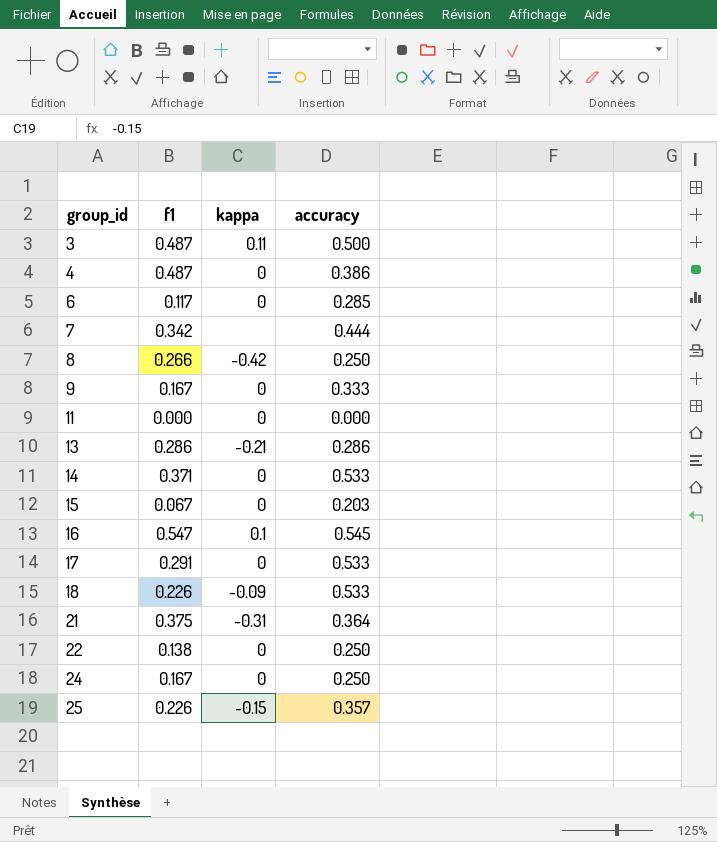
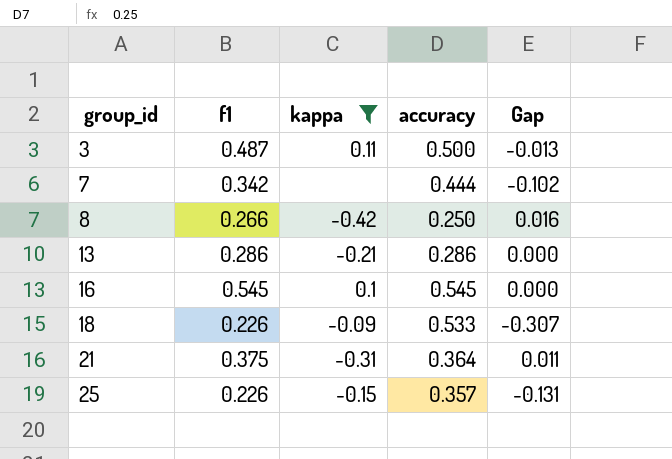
filter: none -> kappa != 0
column Gap | formula: none -> [f1] - [accuracy]
16 | f1: 0.547 -> 0.545

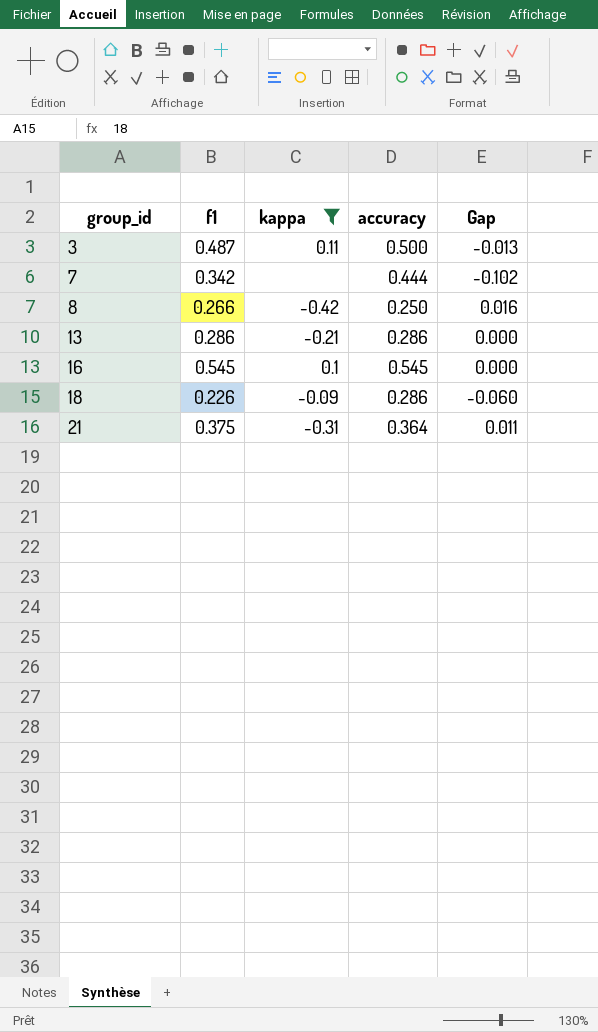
row 25: 0.226 | -0.15 | 0.357 | -0.131 -> none
18 | accuracy: 0.533 -> 0.286
18 | Gap: -0.307 -> -0.060

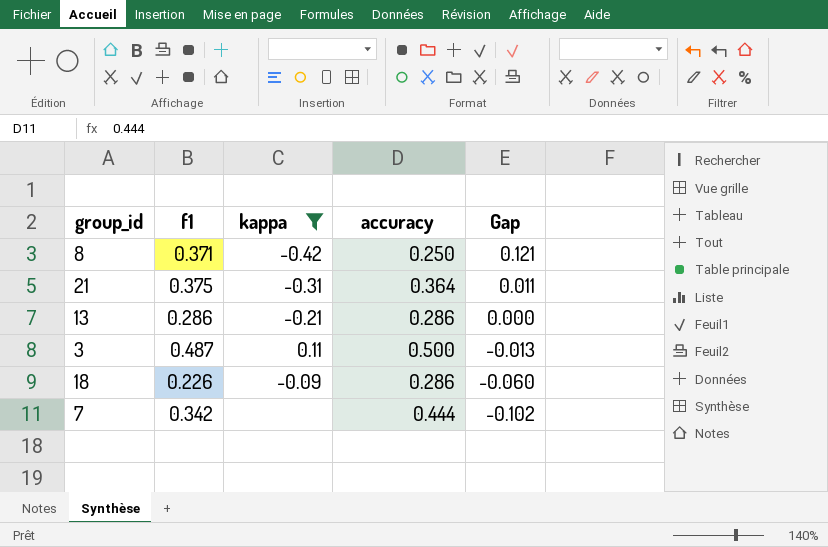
row order: group_id ascending -> Gap descending
row 16: 0.545 | 0.1 | 0.545 | 0.000 -> none
8 | f1: 0.266 -> 0.371
8 | Gap: 0.016 -> 0.121

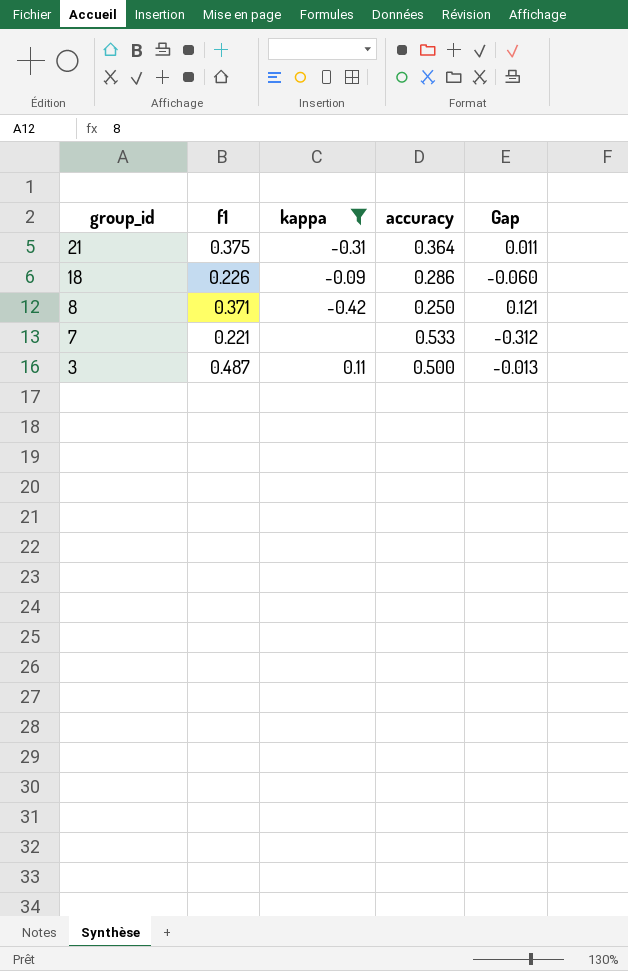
row order: Gap descending -> group_id descending
row 13: 0.286 | -0.21 | 0.286 | 0.000 -> none
7 | f1: 0.342 -> 0.221
7 | accuracy: 0.444 -> 0.533
7 | Gap: -0.102 -> -0.312

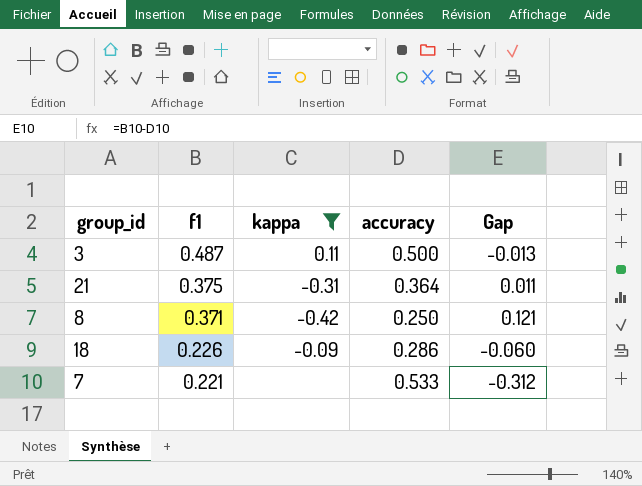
row order: group_id descending -> f1 descending

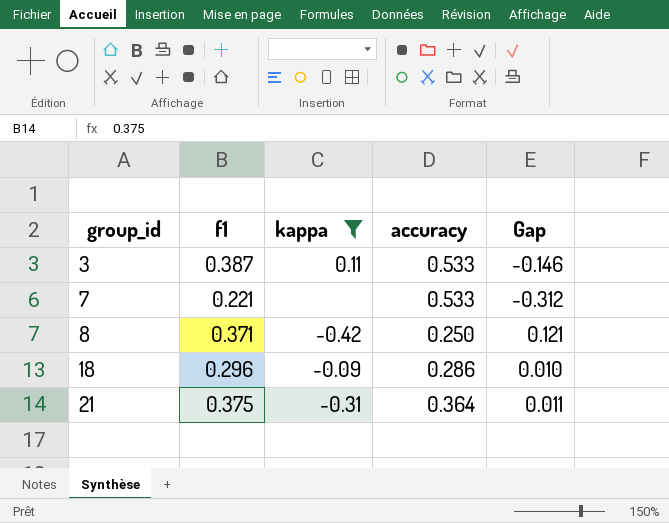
row order: f1 descending -> group_id ascending
3 | f1: 0.487 -> 0.387
3 | accuracy: 0.500 -> 0.533
3 | Gap: -0.013 -> -0.146
18 | f1: 0.226 -> 0.296
18 | Gap: -0.060 -> 0.010

